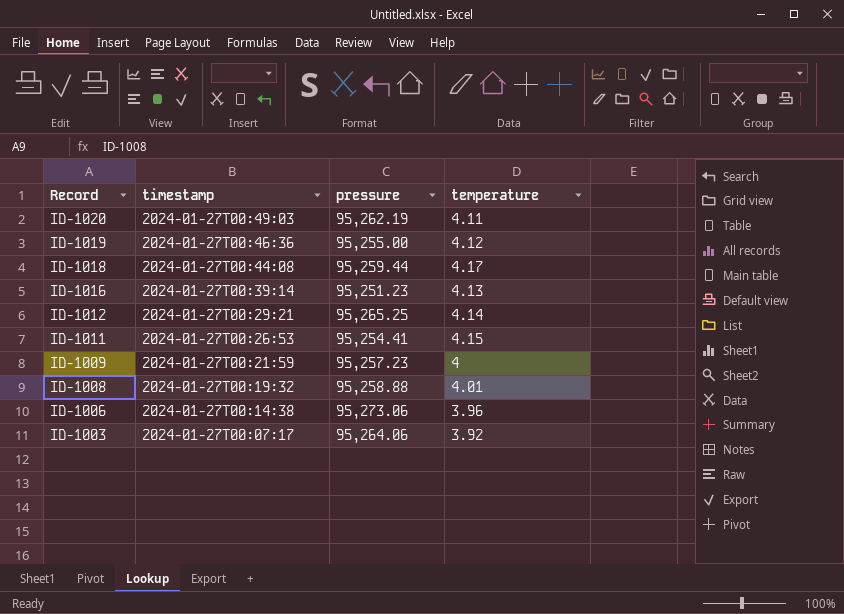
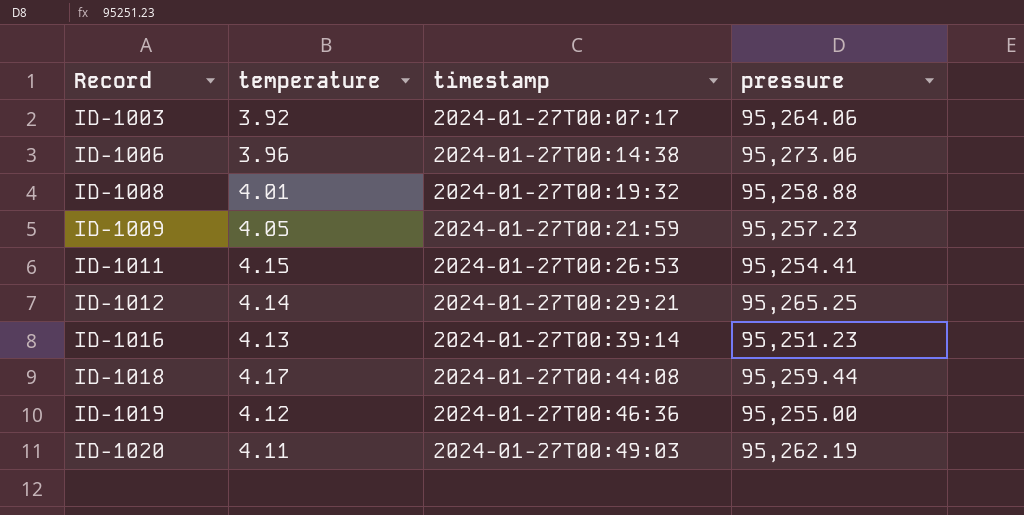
row order: Record descending -> Record ascending
column temperature | position: 4 -> 2
ID-1009 | temperature: 4 -> 4.05

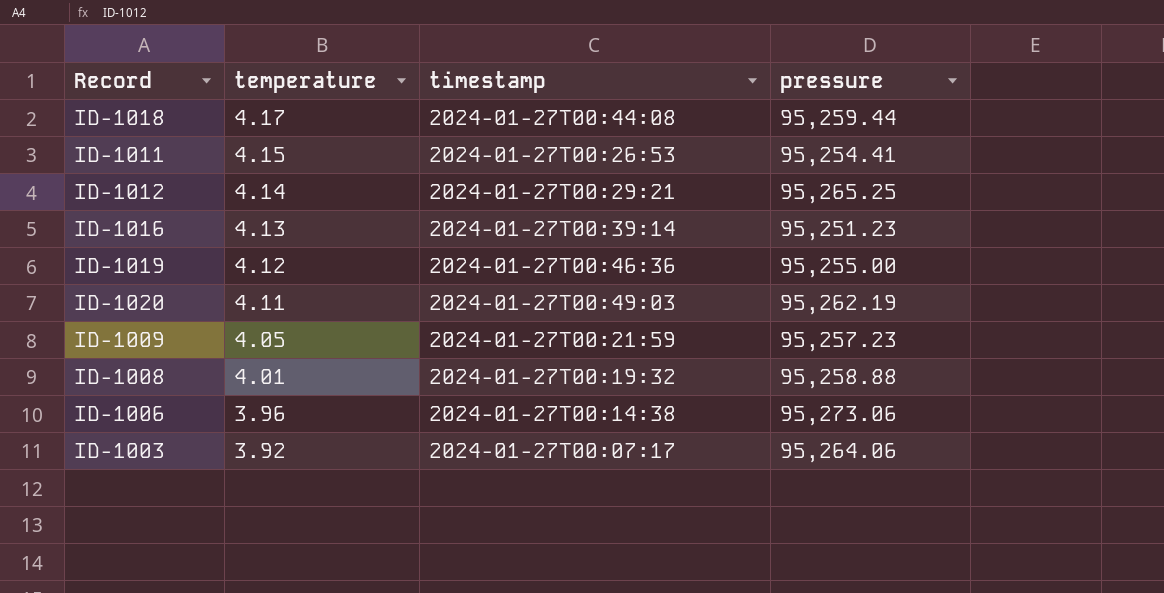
row order: Record ascending -> temperature descending

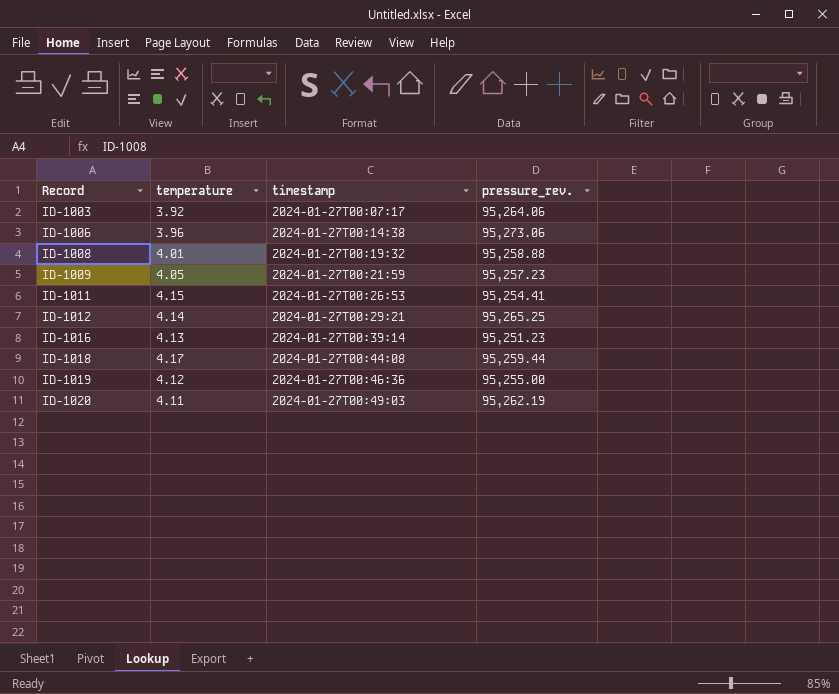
row order: temperature descending -> Record ascending
column name: pressure -> pressure_rev.

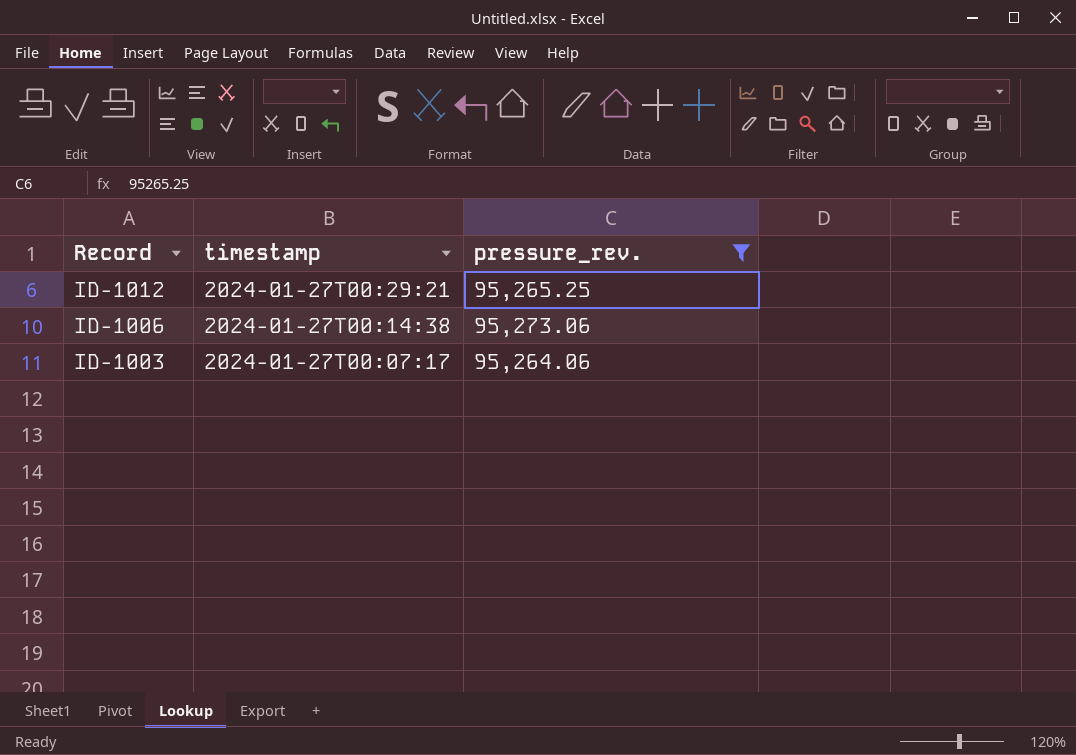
filter: none -> pressure_rev. >= 95,264.06
row order: Record ascending -> Record descending
column temperature | position: 2 -> none

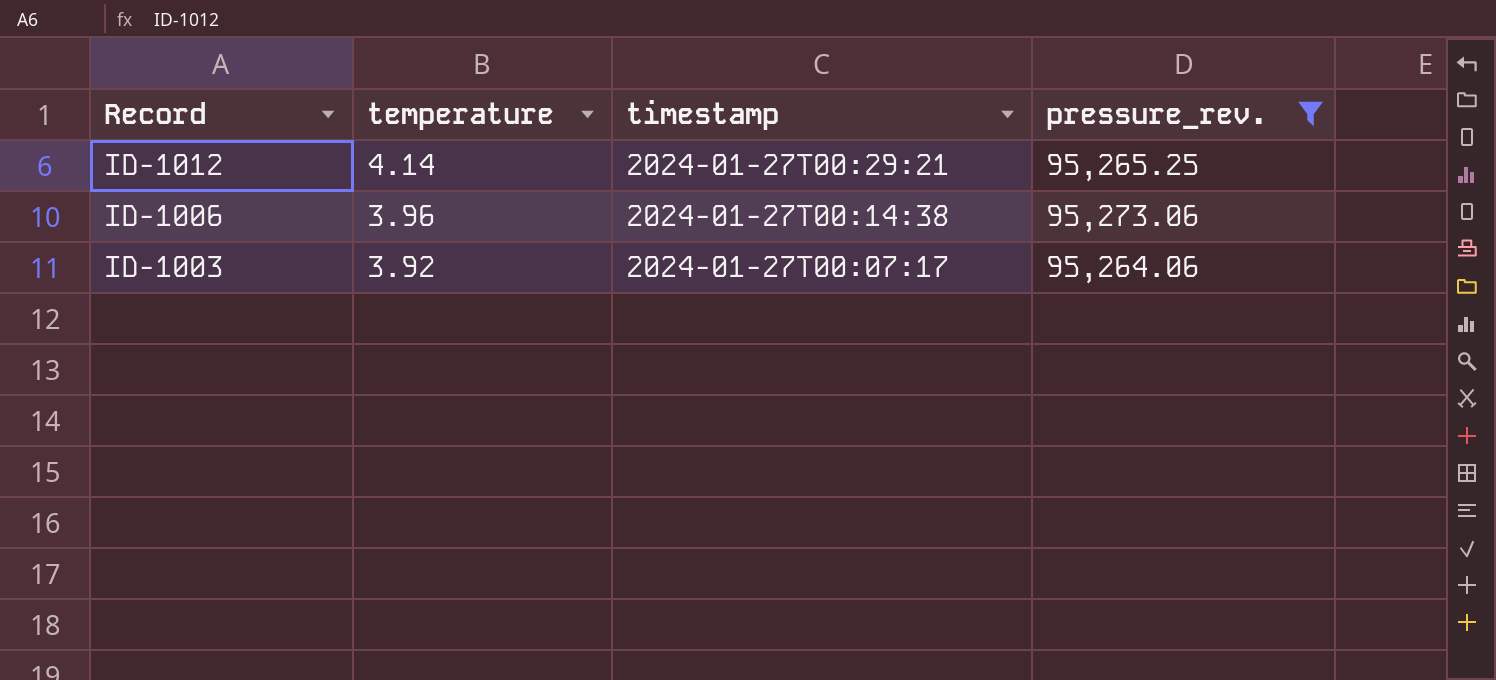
column temperature | position: none -> 2

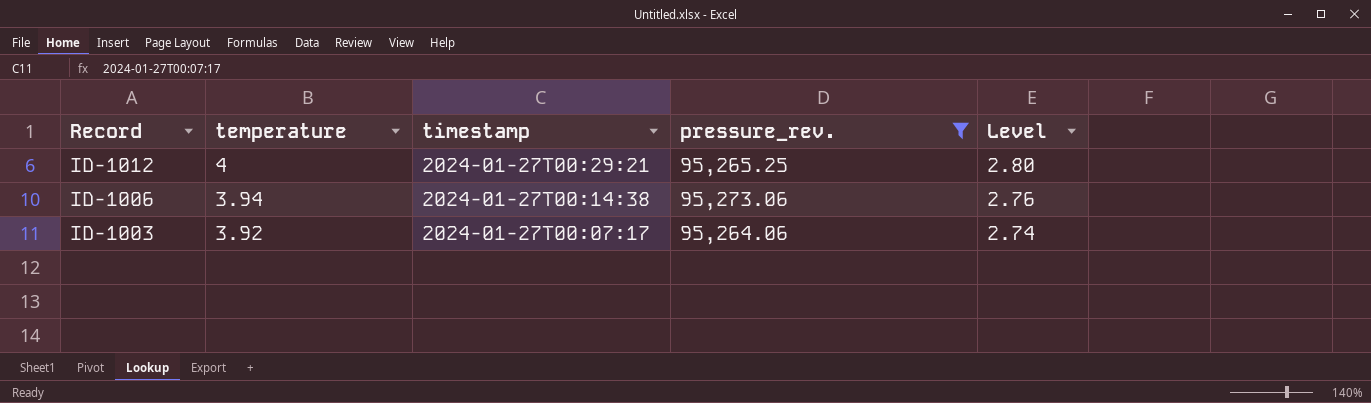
column Level | formula: none -> [temperature] * 0.7
ID-1012 | temperature: 4.14 -> 4
ID-1006 | temperature: 3.96 -> 3.94

